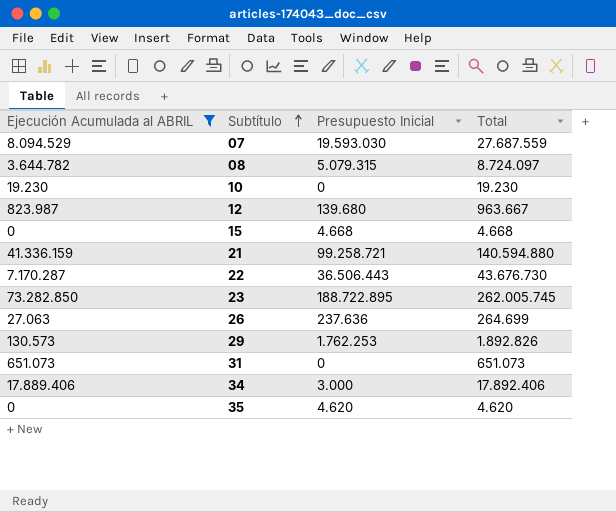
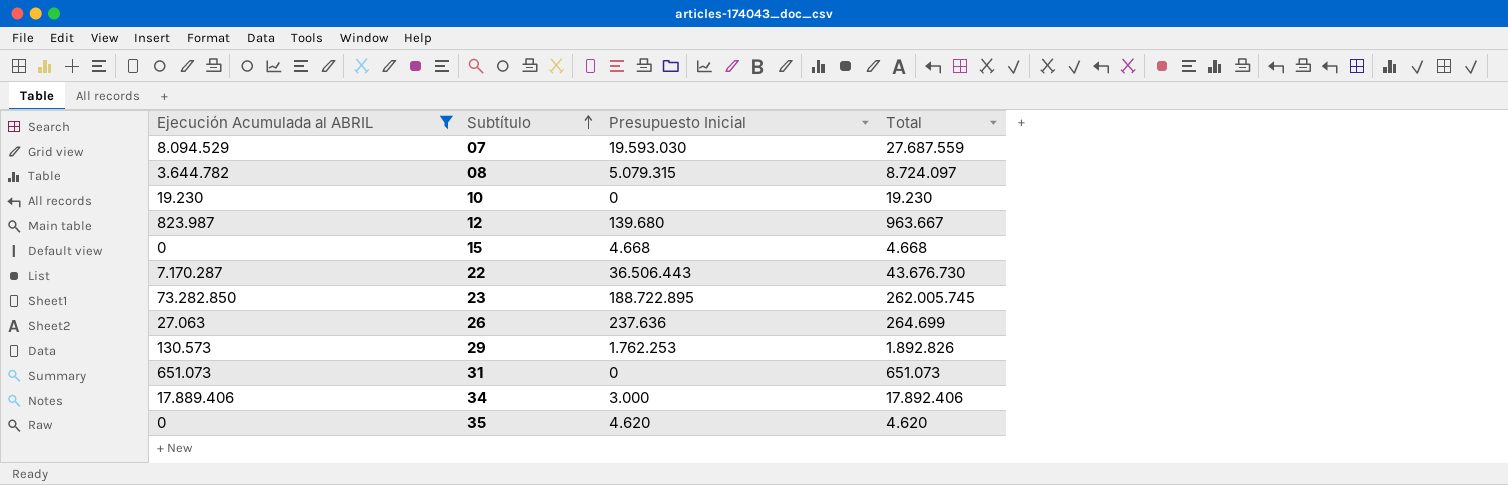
row 21: 41.336.159 | 99.258.721 | 140.594.880 -> none

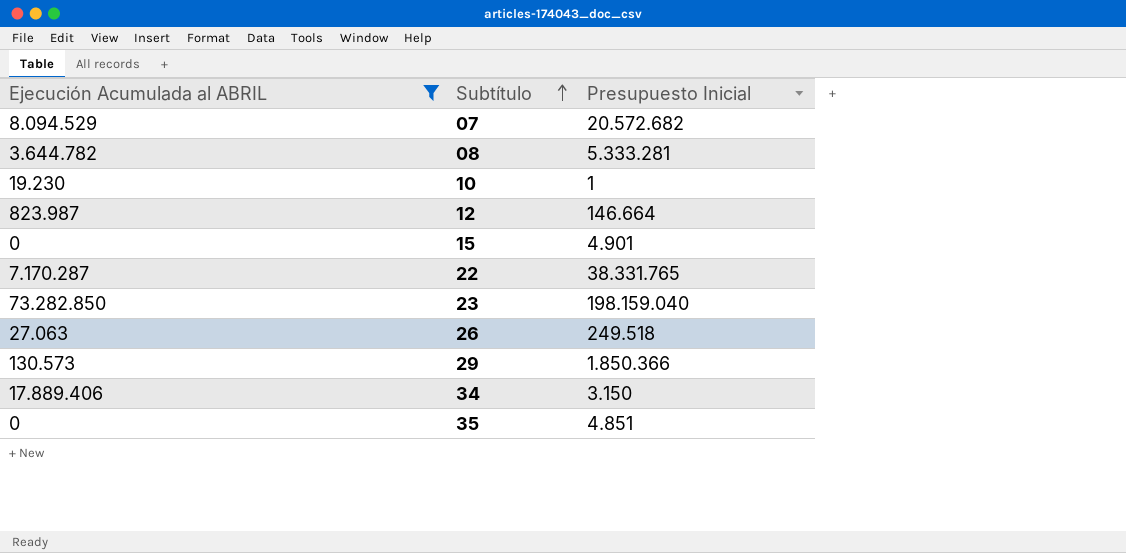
column Total | formula: [Ejecución Acumulada al ABRIL] + [Presupuesto Inicial] -> none
row 31: 651.073 | 0 | 651.073 -> none
07 | Presupuesto Inicial: 19.593.030 -> 20.572.682
08 | Presupuesto Inicial: 5.079.315 -> 5.333.281
10 | Presupuesto Inicial: 0 -> 1
12 | Presupuesto Inicial: 139.680 -> 146.664
15 | Presupuesto Inicial: 4.668 -> 4.901
22 | Presupuesto Inicial: 36.506.443 -> 38.331.765
23 | Presupuesto Inicial: 188.722.895 -> 198.159.040
26 | Presupuesto Inicial: 237.636 -> 249.518
29 | Presupuesto Inicial: 1.762.253 -> 1.850.366
34 | Presupuesto Inicial: 3.000 -> 3.150
35 | Presupuesto Inicial: 4.620 -> 4.851

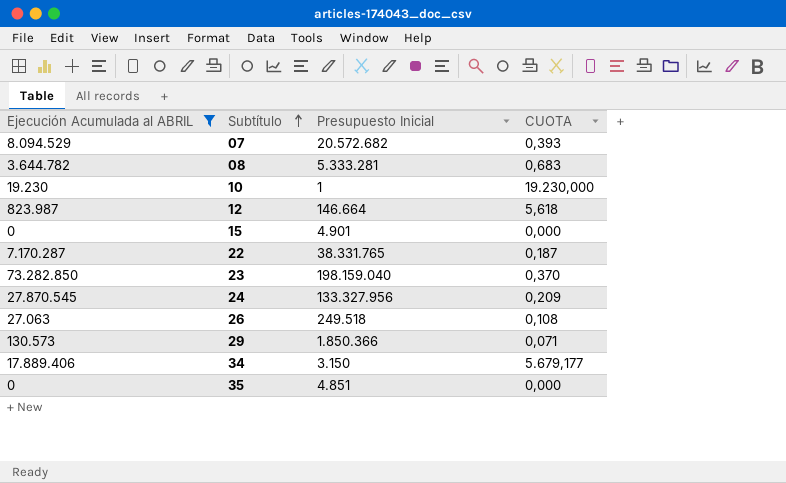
column CUOTA | formula: none -> [Ejecución Acumulada al ABRIL] / [Presupuesto Inicial]
row 24: none -> 27.870.545 | 133.327.956 | 0,209

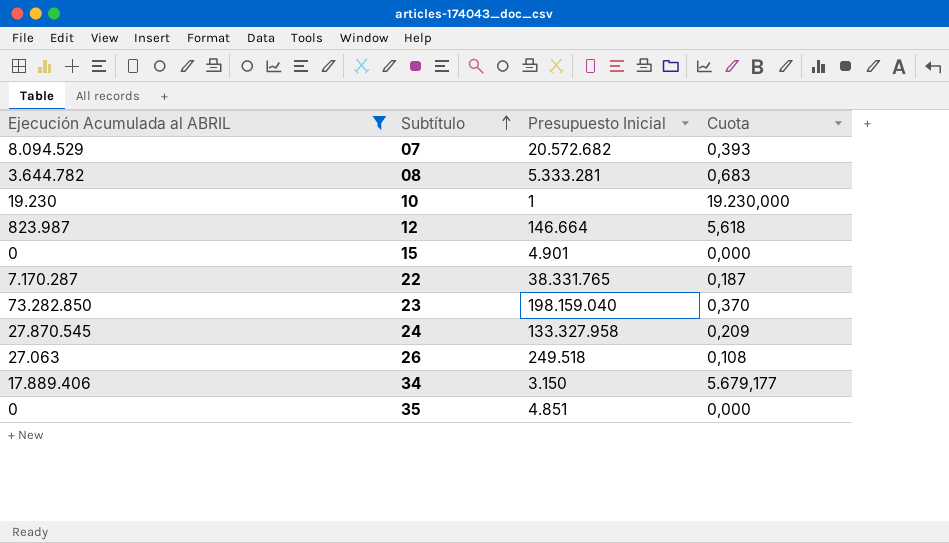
column name: CUOTA -> Cuota
row 29: 130.573 | 1.850.366 | 0,071 -> none
24 | Presupuesto Inicial: 133.327.956 -> 133.327.958

